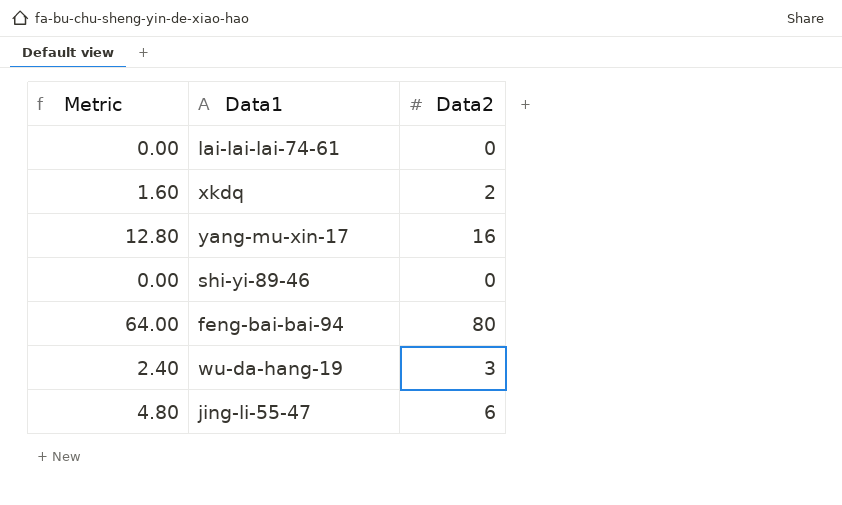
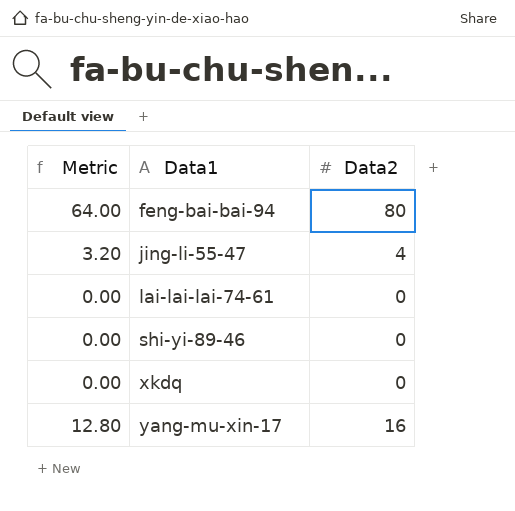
row order: none -> Data1 ascending
row wu-da-hang-19: 2.40 | 3 -> none
jing-li-55-47 | Metric: 4.80 -> 3.20
jing-li-55-47 | Data2: 6 -> 4
xkdq | Metric: 1.60 -> 0.00
xkdq | Data2: 2 -> 0

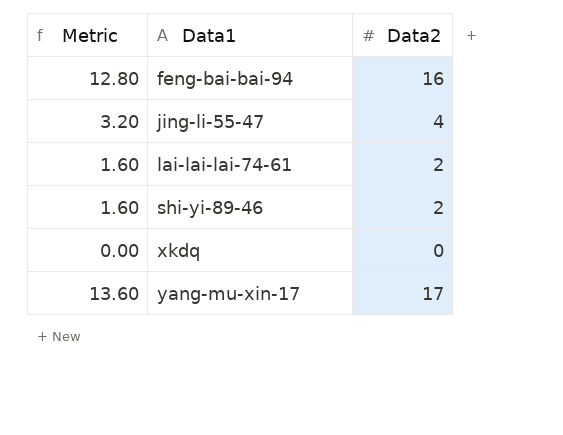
feng-bai-bai-94 | Metric: 64.00 -> 12.80
feng-bai-bai-94 | Data2: 80 -> 16
lai-lai-lai-74-61 | Metric: 0.00 -> 1.60
lai-lai-lai-74-61 | Data2: 0 -> 2
shi-yi-89-46 | Metric: 0.00 -> 1.60
shi-yi-89-46 | Data2: 0 -> 2
yang-mu-xin-17 | Metric: 12.80 -> 13.60
yang-mu-xin-17 | Data2: 16 -> 17

